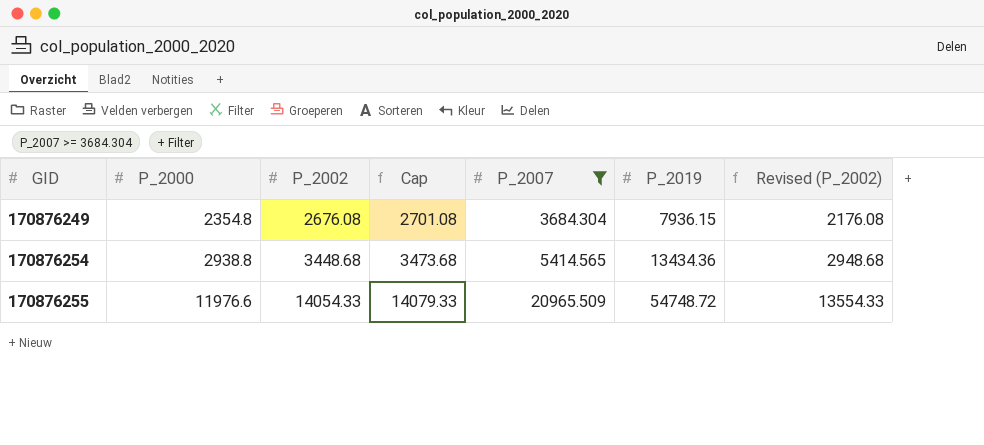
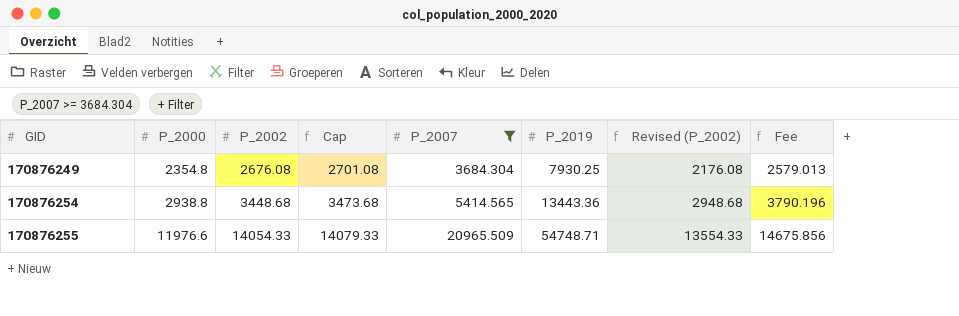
column Fee | formula: none -> [P_2007] * 0.7
170876249 | P_2019: 7936.15 -> 7930.25
170876254 | P_2019: 13434.36 -> 13443.36
170876255 | P_2019: 54748.72 -> 54748.71

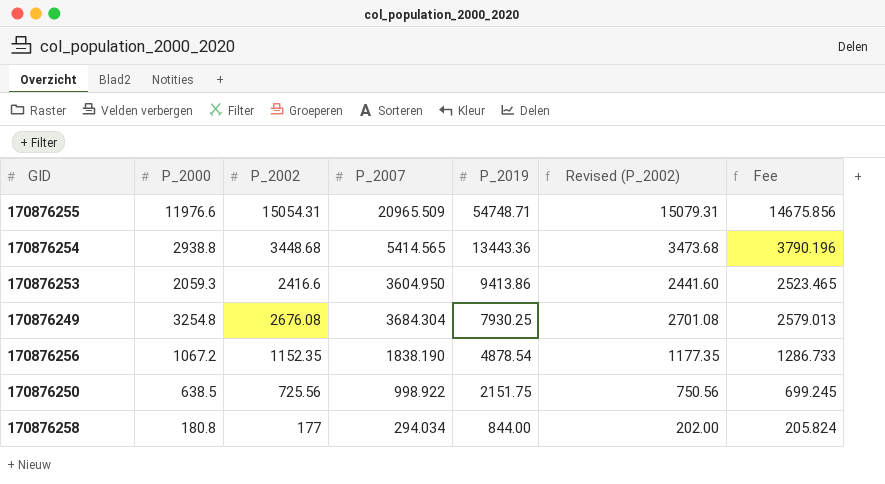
filter: P_2007 >= 3684.304 -> none
row order: GID ascending -> P_2019 descending
column Cap | formula: [P_2002] + 25 -> none
column Revised (P_2002) | formula: [P_2002] - 500 -> [P_2002] + 25
170876255 | P_2002: 14054.33 -> 15054.31
170876249 | P_2000: 2354.8 -> 3254.8

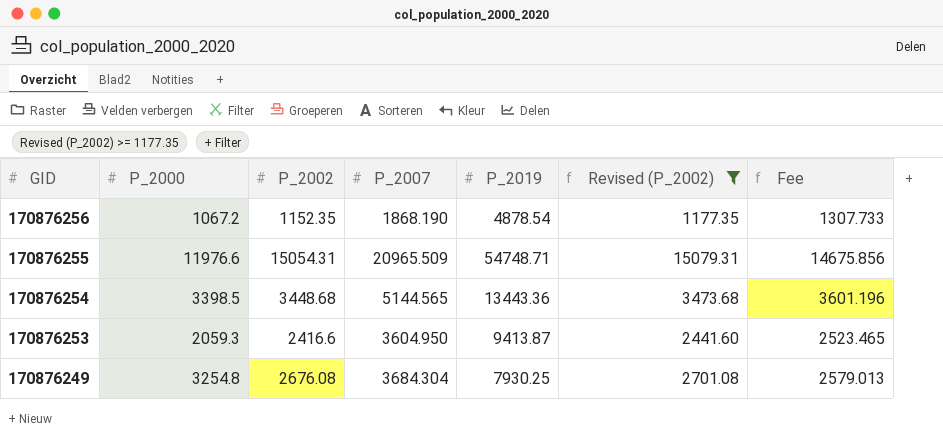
filter: none -> Revised (P_2002) >= 1177.35
row order: P_2019 descending -> GID descending
170876256 | P_2007: 1838.190 -> 1868.190
170876256 | Fee: 1286.733 -> 1307.733
170876254 | P_2000: 2938.8 -> 3398.5
170876254 | P_2007: 5414.565 -> 5144.565
170876254 | Fee: 3790.196 -> 3601.196
170876253 | P_2019: 9413.86 -> 9413.87

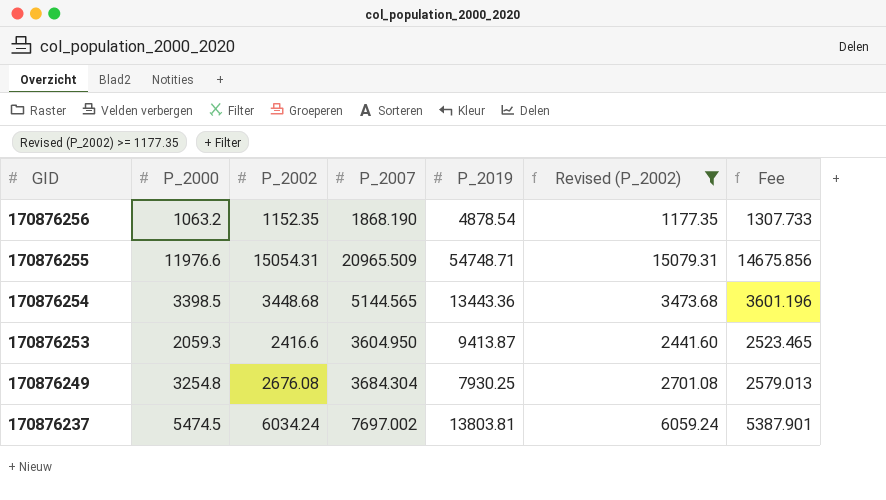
170876256 | P_2000: 1067.2 -> 1063.2
row 170876237: none -> 5474.5 | 6034.24 | 7697.002 | 13803.81 | 6059.24 | 5387.901

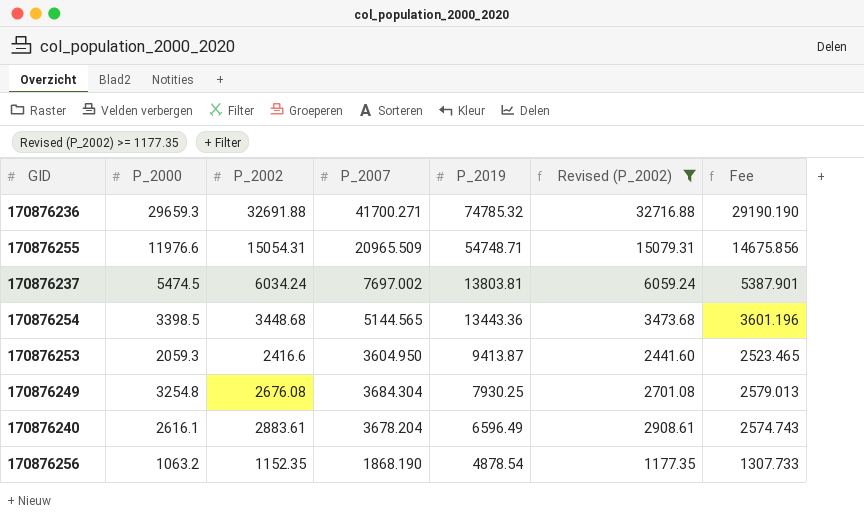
row order: GID descending -> P_2019 descending
row 170876236: none -> 29659.3 | 32691.88 | 41700.271 | 74785.32 | 32716.88 | 29190.190
row 170876240: none -> 2616.1 | 2883.61 | 3678.204 | 6596.49 | 2908.61 | 2574.743

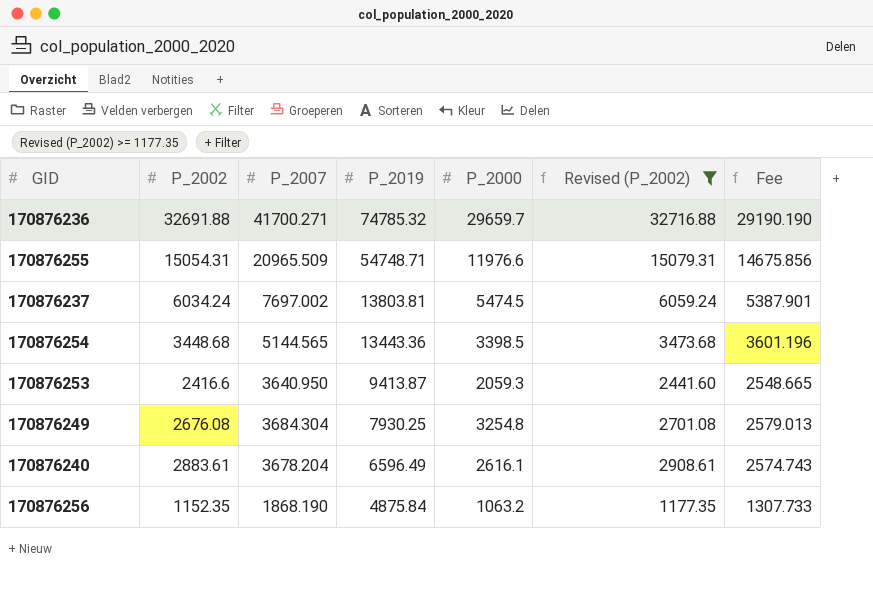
column P_2000 | position: 2 -> 5
170876236 | P_2000: 29659.3 -> 29659.7
170876253 | P_2007: 3604.950 -> 3640.950
170876253 | Fee: 2523.465 -> 2548.665
170876256 | P_2019: 4878.54 -> 4875.84

